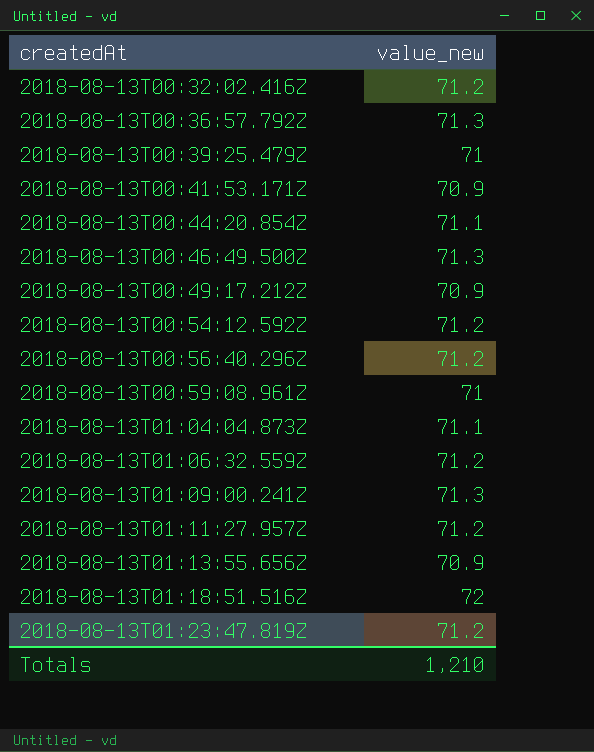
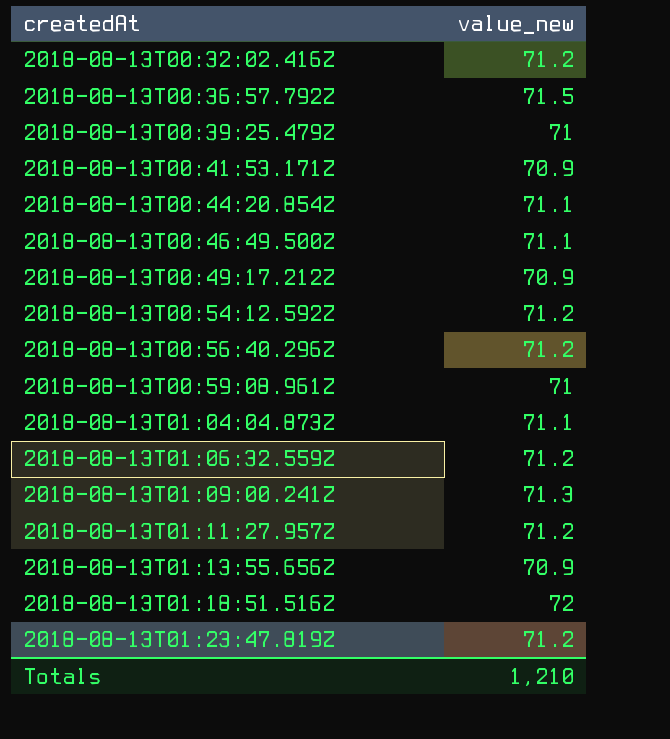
2018-08-13T00:36:57.792Z | value_new: 71.3 -> 71.5
2018-08-13T00:46:49.500Z | value_new: 71.3 -> 71.1

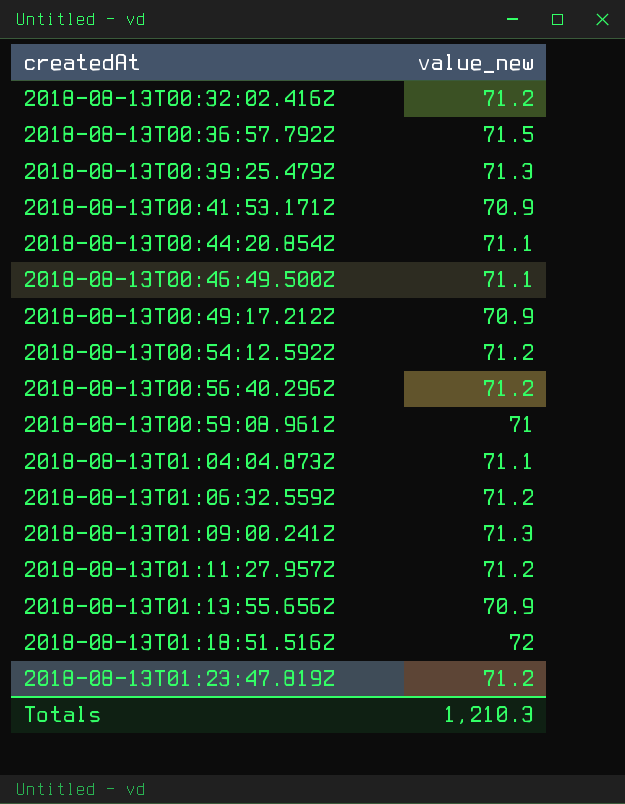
2018-08-13T00:39:25.479Z | value_new: 71 -> 71.3
Totals | value_new: 1,210 -> 1,210.3

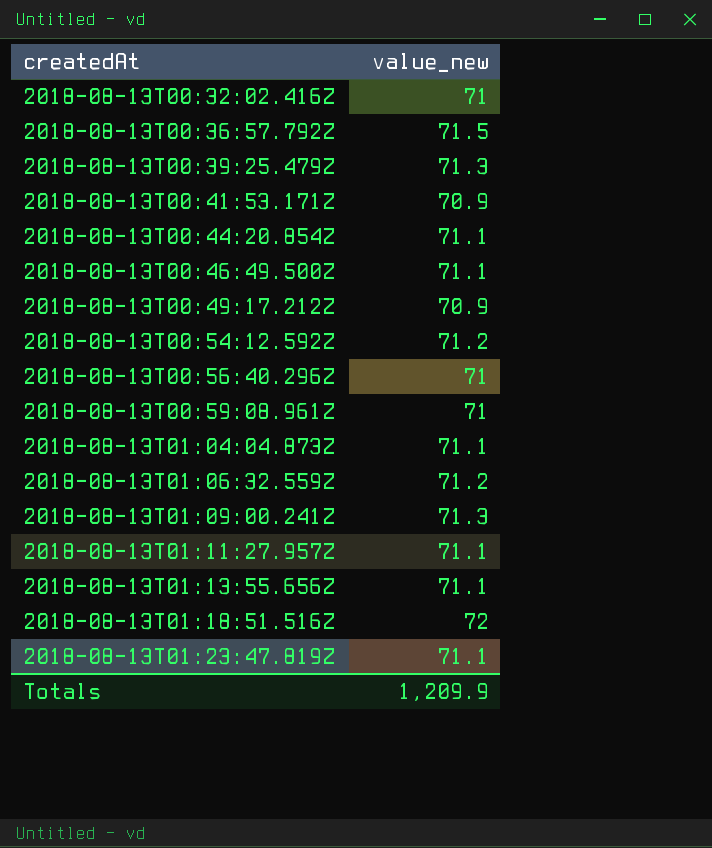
2018-08-13T00:32:02.416Z | value_new: 71.2 -> 71
2018-08-13T00:56:40.296Z | value_new: 71.2 -> 71
2018-08-13T01:11:27.957Z | value_new: 71.2 -> 71.1
2018-08-13T01:13:55.656Z | value_new: 70.9 -> 71.1
2018-08-13T01:23:47.819Z | value_new: 71.2 -> 71.1
Totals | value_new: 1,210.3 -> 1,209.9

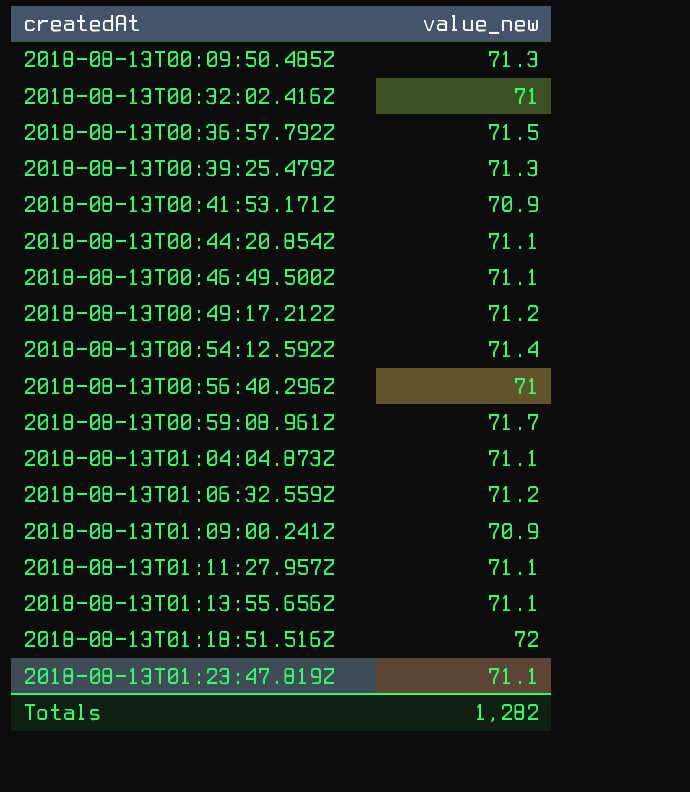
row 2018-08-13T00:09:50.485Z: none -> 71.3
2018-08-13T00:49:17.212Z | value_new: 70.9 -> 71.2
2018-08-13T00:54:12.592Z | value_new: 71.2 -> 71.4
2018-08-13T00:59:08.961Z | value_new: 71 -> 71.7
2018-08-13T01:09:00.241Z | value_new: 71.3 -> 70.9
Totals | value_new: 1,209.9 -> 1,282

